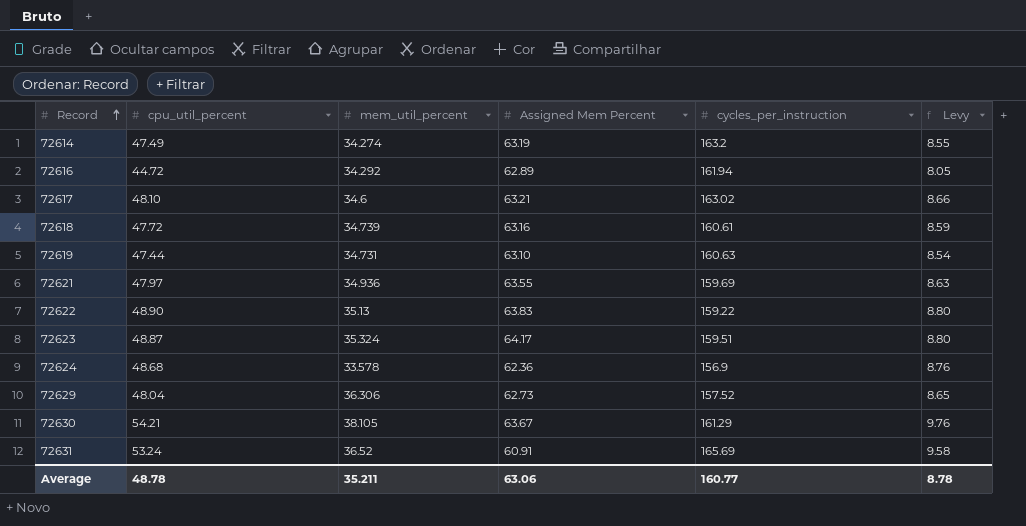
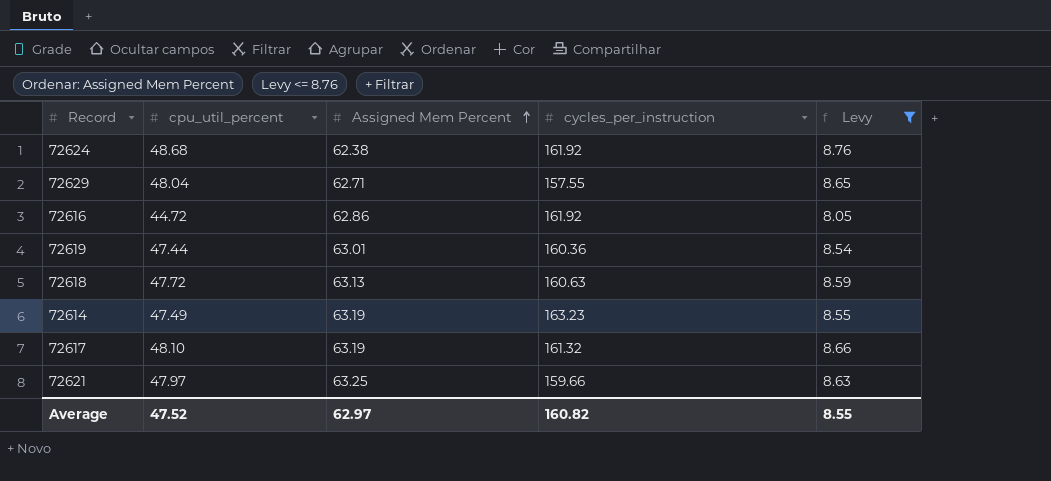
filter: none -> Levy <= 8.76
row order: Record ascending -> Assigned Mem Percent ascending
column mem_util_percent | position: 3 -> none
72624 | Assigned Mem Percent: 62.36 -> 62.38
72624 | cycles_per_instruction: 156.9 -> 161.92
72629 | Assigned Mem Percent: 62.73 -> 62.71
72629 | cycles_per_instruction: 157.52 -> 157.55
72616 | Assigned Mem Percent: 62.89 -> 62.86
72616 | cycles_per_instruction: 161.94 -> 161.92
72619 | Assigned Mem Percent: 63.10 -> 63.01
72619 | cycles_per_instruction: 160.63 -> 160.36
72618 | Assigned Mem Percent: 63.16 -> 63.13
72618 | cycles_per_instruction: 160.61 -> 160.63
72614 | cycles_per_instruction: 163.2 -> 163.23
72617 | Assigned Mem Percent: 63.21 -> 63.19
72617 | cycles_per_instruction: 163.02 -> 161.32
72621 | Assigned Mem Percent: 63.55 -> 63.25
72621 | cycles_per_instruction: 159.69 -> 159.66
Average | cpu_util_percent: 48.78 -> 47.52
Average | Assigned Mem Percent: 63.06 -> 62.97
Average | cycles_per_instruction: 160.77 -> 160.82
Average | Levy: 8.78 -> 8.55

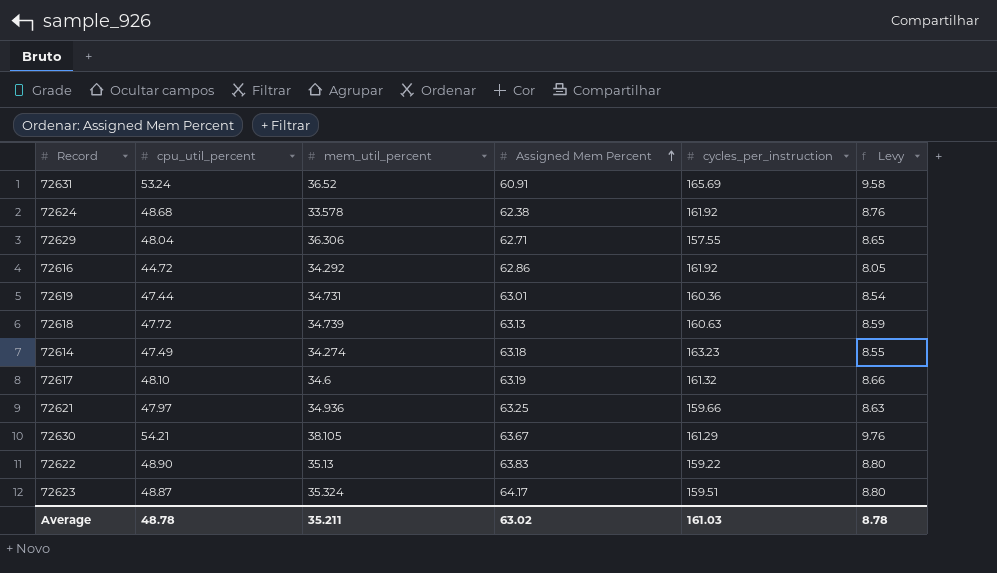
filter: Levy <= 8.76 -> none
column mem_util_percent | position: none -> 3
72614 | Assigned Mem Percent: 63.19 -> 63.18
Average | cpu_util_percent: 47.52 -> 48.78
Average | Assigned Mem Percent: 62.97 -> 63.02
Average | cycles_per_instruction: 160.82 -> 161.03
Average | Levy: 8.55 -> 8.78

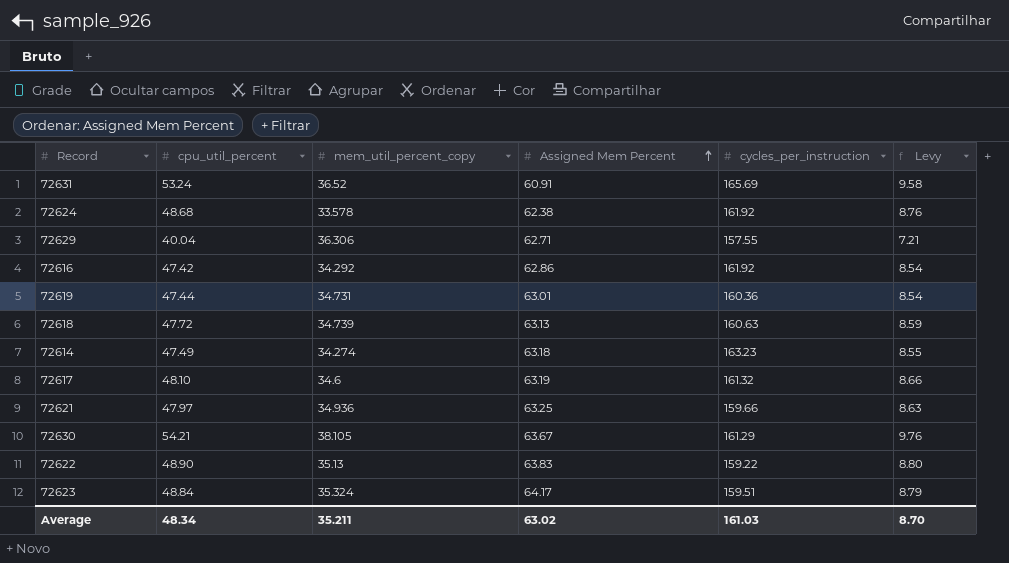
column name: mem_util_percent -> mem_util_percent_copy
72629 | cpu_util_percent: 48.04 -> 40.04
72629 | Levy: 8.65 -> 7.21
72616 | cpu_util_percent: 44.72 -> 47.42
72616 | Levy: 8.05 -> 8.54
72623 | cpu_util_percent: 48.87 -> 48.84
72623 | Levy: 8.80 -> 8.79
Average | cpu_util_percent: 48.78 -> 48.34
Average | Levy: 8.78 -> 8.70

